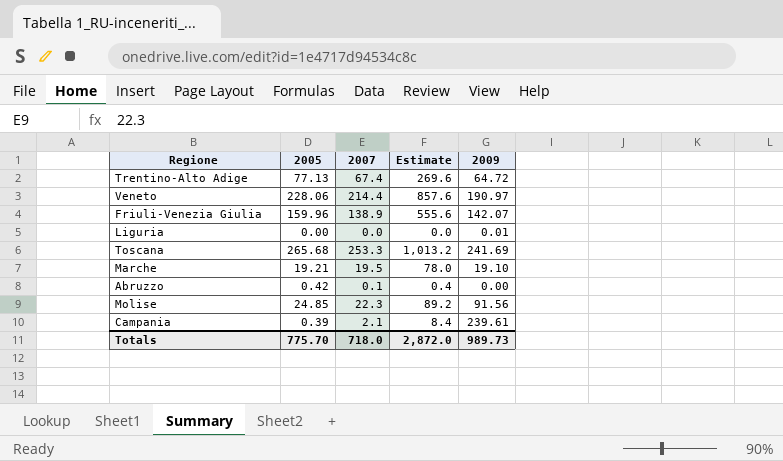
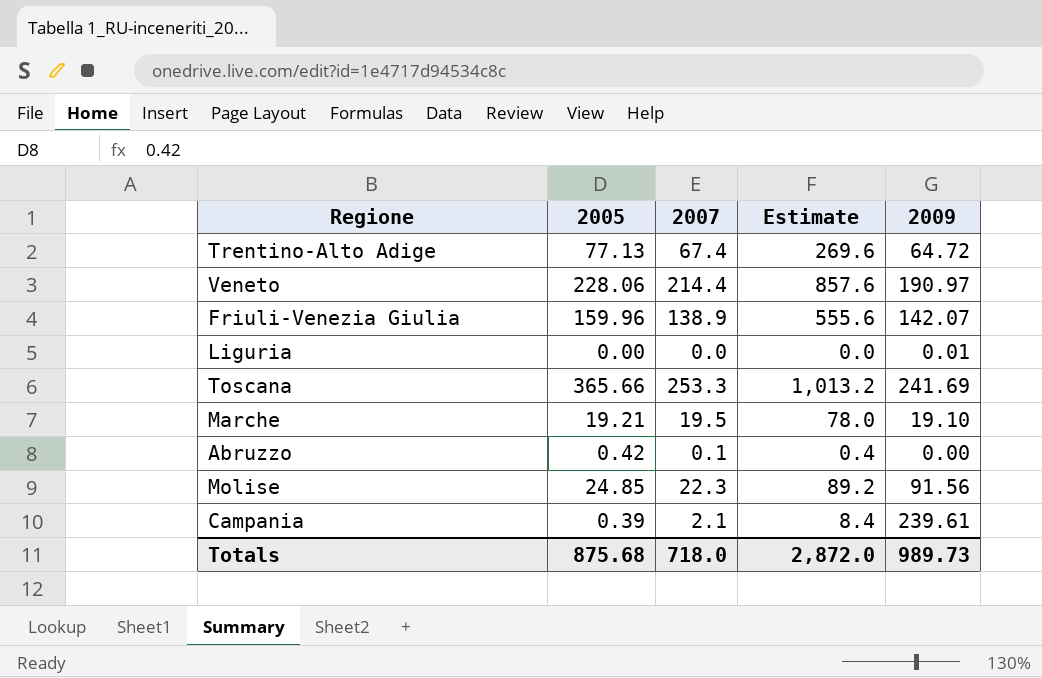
Toscana | 2005: 265.68 -> 365.66
Totals | 2005: 775.70 -> 875.68

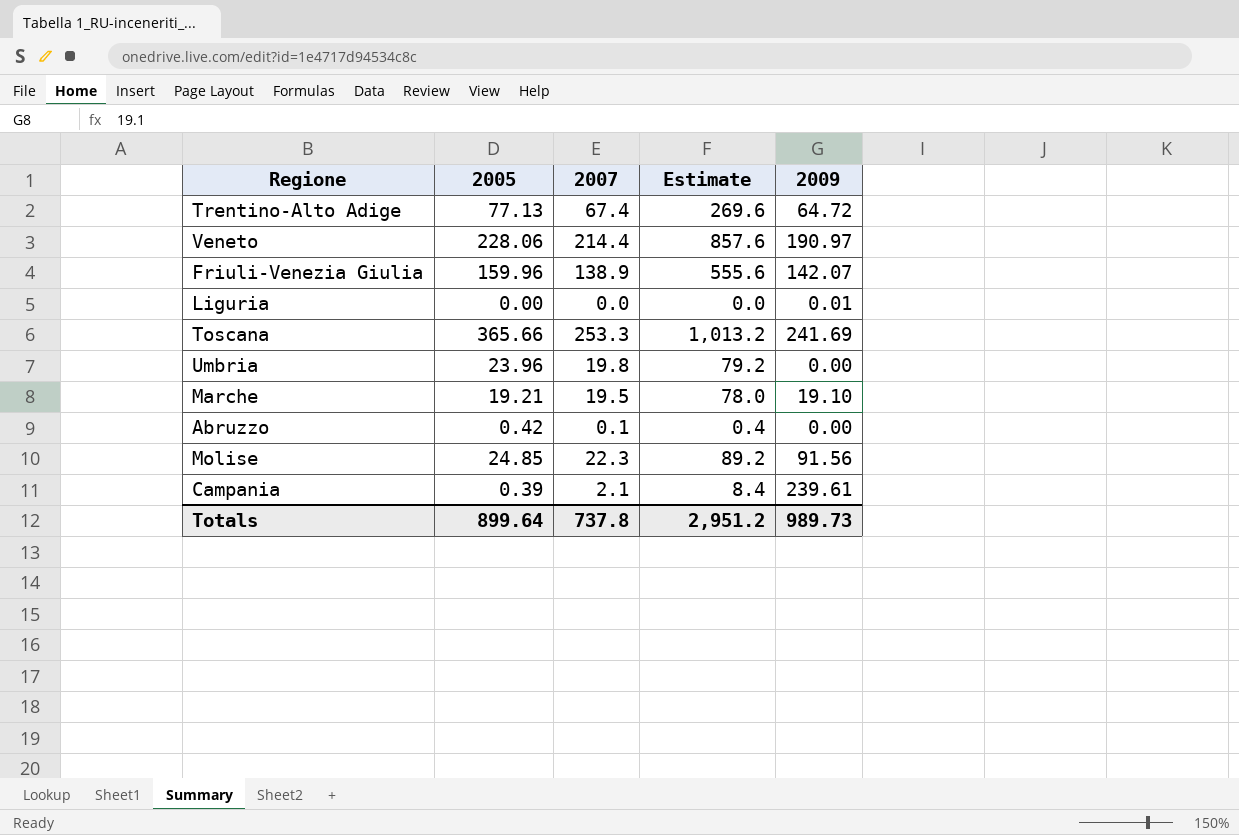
row Umbria: none -> 23.96 | 19.8 | 79.2 | 0.00
Totals | 2005: 875.68 -> 899.64
Totals | 2007: 718.0 -> 737.8
Totals | Estimate: 2,872.0 -> 2,951.2

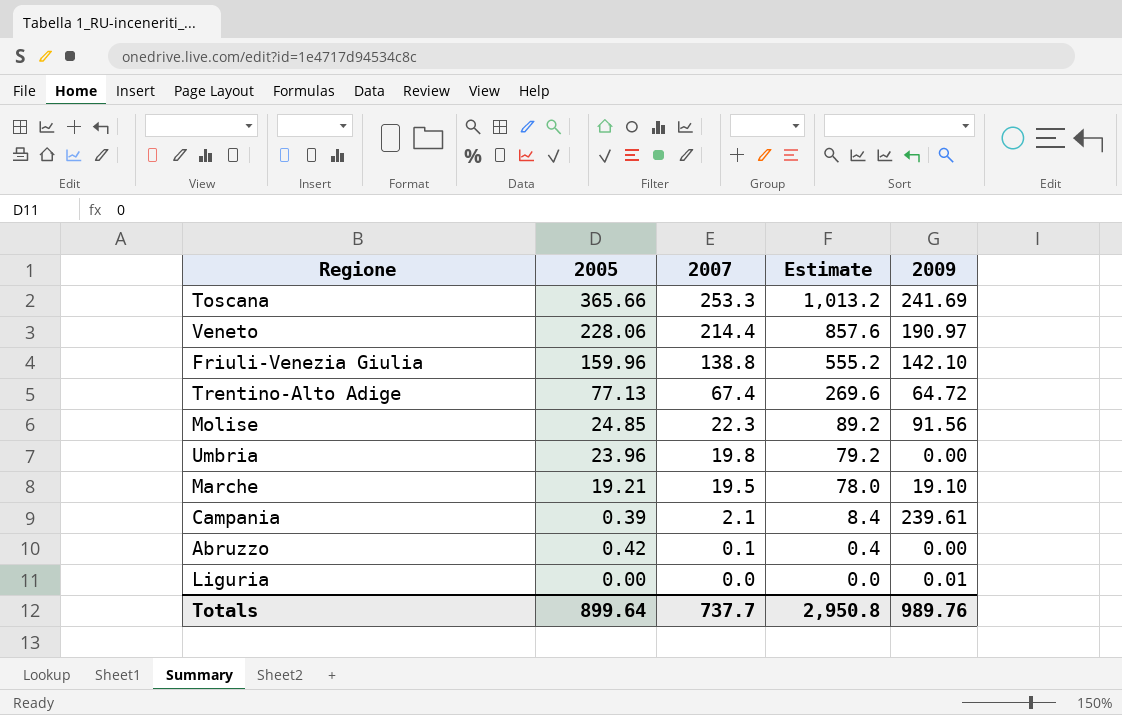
row order: none -> 2007 descending
Friuli-Venezia Giulia | 2007: 138.9 -> 138.8
Friuli-Venezia Giulia | Estimate: 555.6 -> 555.2
Friuli-Venezia Giulia | 2009: 142.07 -> 142.10
Totals | 2007: 737.8 -> 737.7
Totals | Estimate: 2,951.2 -> 2,950.8
Totals | 2009: 989.73 -> 989.76

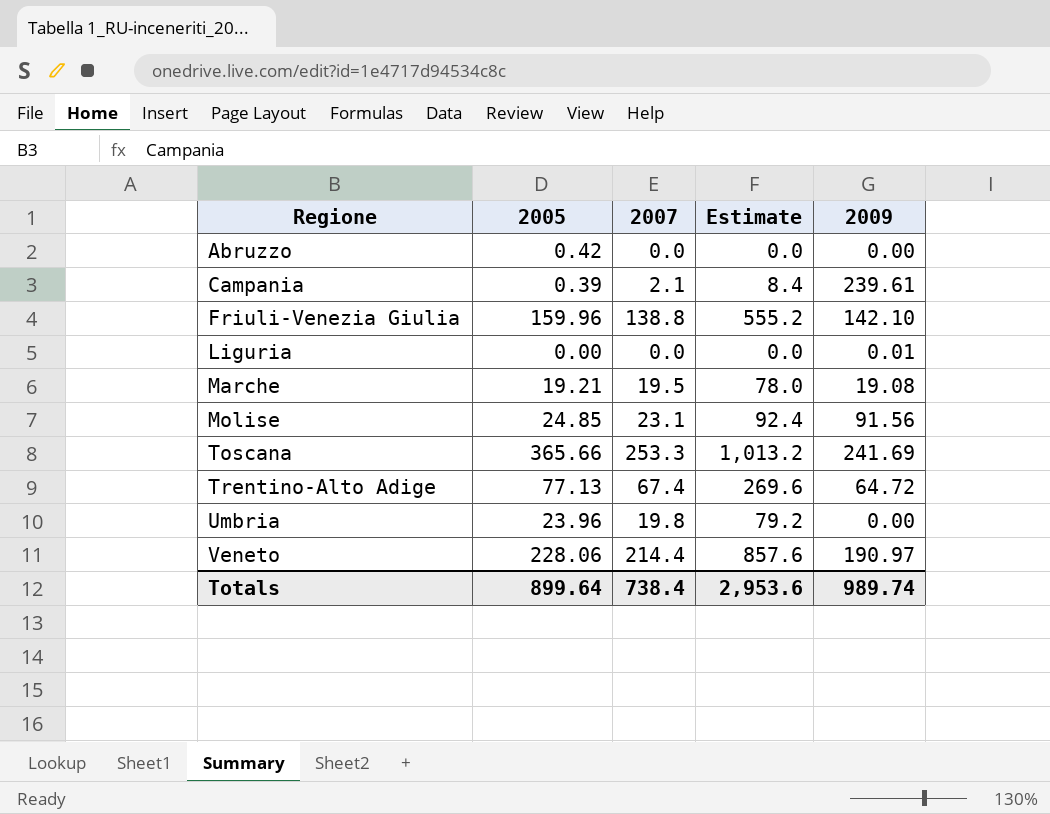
row order: 2007 descending -> Regione ascending
Abruzzo | 2007: 0.1 -> 0.0
Abruzzo | Estimate: 0.4 -> 0.0
Marche | 2009: 19.10 -> 19.08
Molise | 2007: 22.3 -> 23.1
Molise | Estimate: 89.2 -> 92.4
Totals | 2007: 737.7 -> 738.4
Totals | Estimate: 2,950.8 -> 2,953.6
Totals | 2009: 989.76 -> 989.74

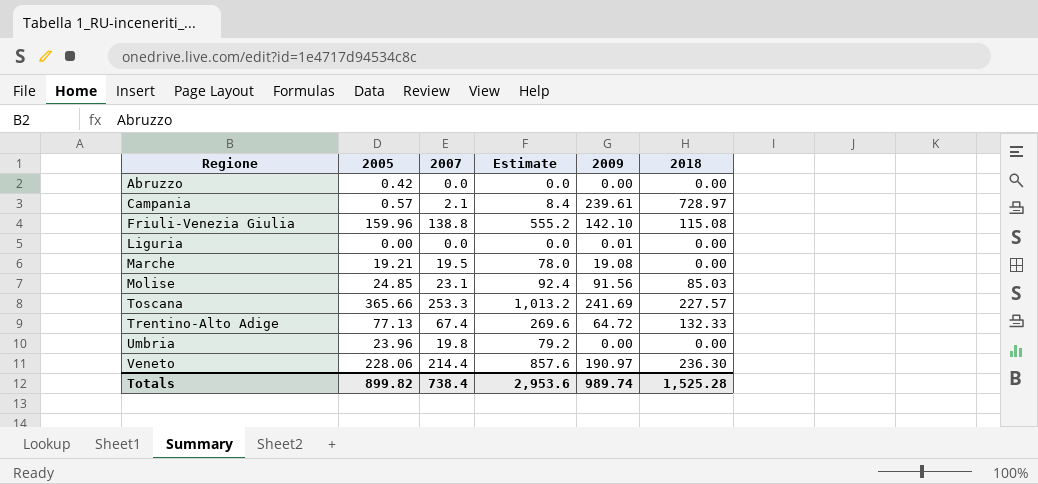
column 2018 | position: none -> 6
Campania | 2005: 0.39 -> 0.57
Totals | 2005: 899.64 -> 899.82

